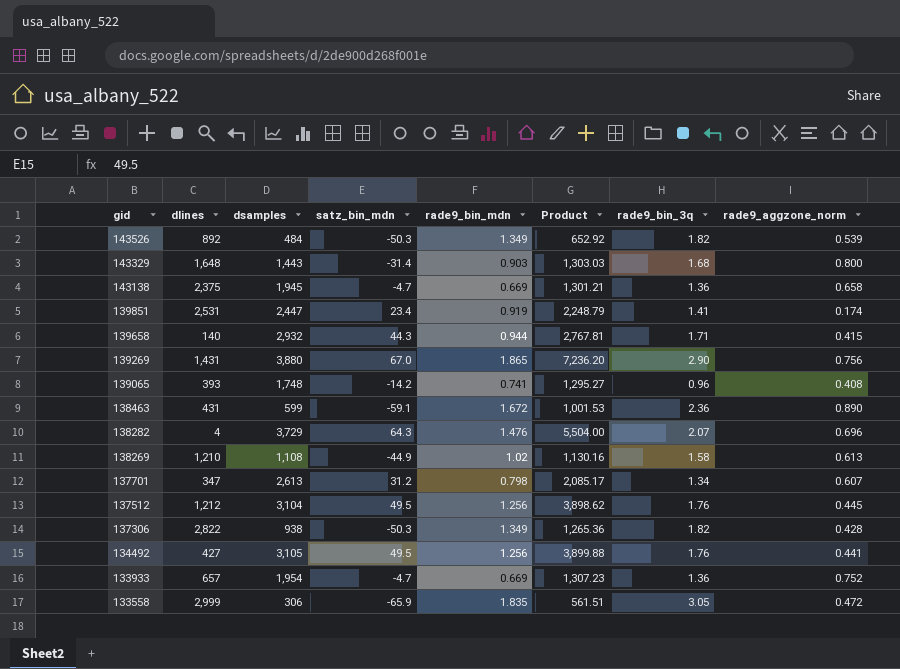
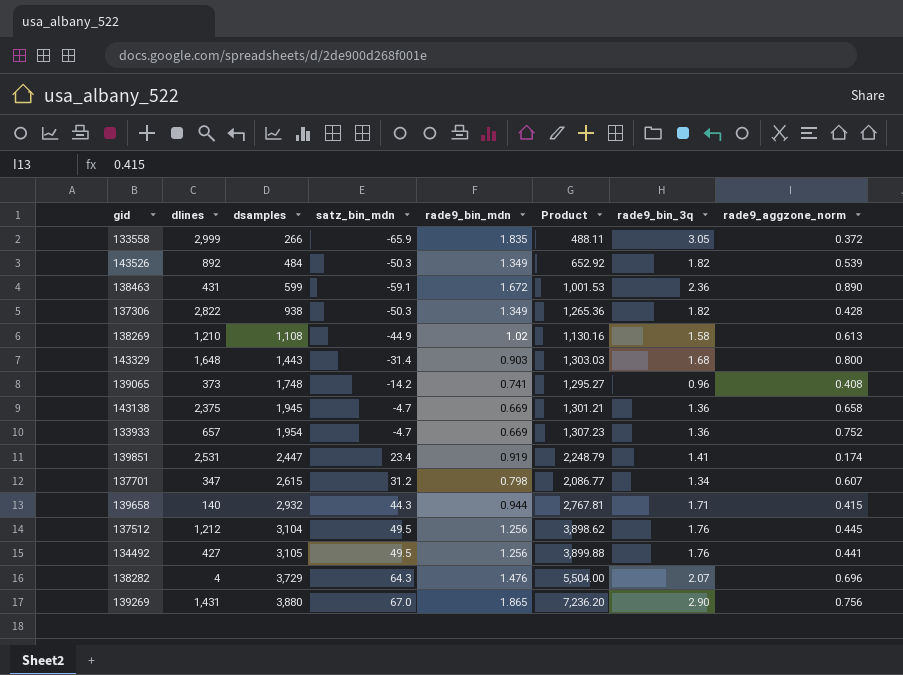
row order: gid descending -> dsamples ascending
133558 | dsamples: 306 -> 266
133558 | Product: 561.51 -> 488.11
133558 | rade9_aggzone_norm: 0.472 -> 0.372
139065 | dlines: 393 -> 373
137701 | dsamples: 2,613 -> 2,615
137701 | Product: 2,085.17 -> 2,086.77

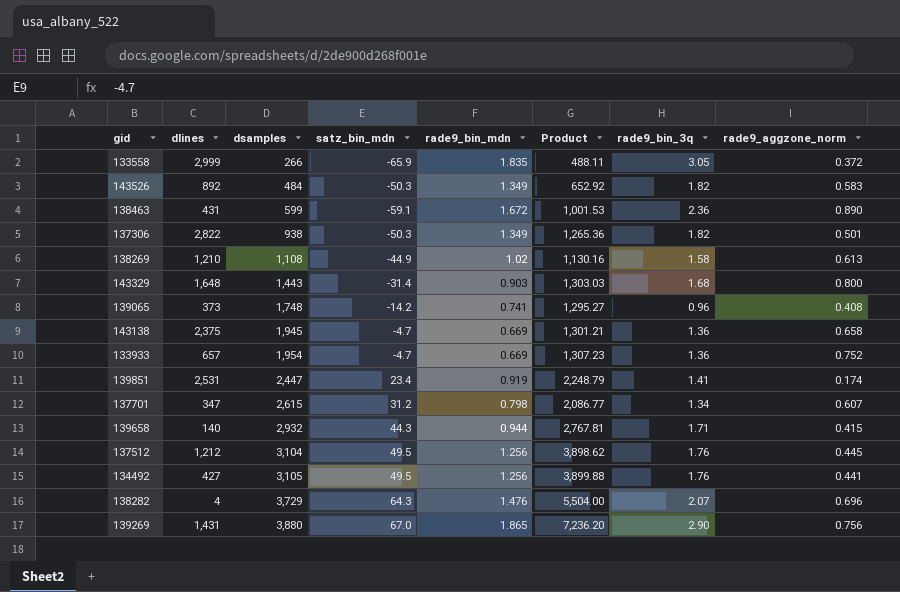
143526 | rade9_aggzone_norm: 0.539 -> 0.583
137306 | rade9_aggzone_norm: 0.428 -> 0.501

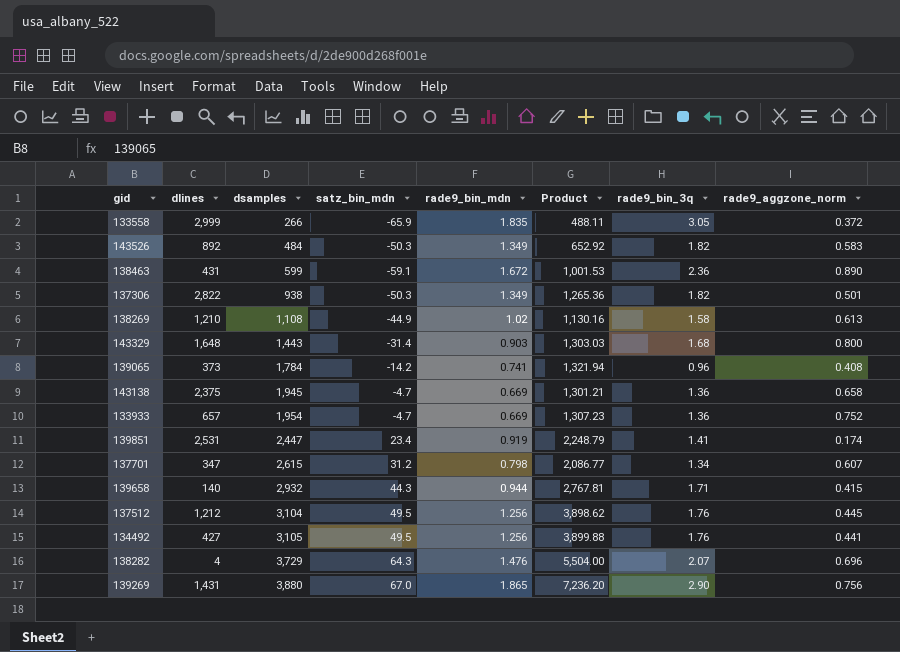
139065 | dsamples: 1,748 -> 1,784
139065 | Product: 1,295.27 -> 1,321.94

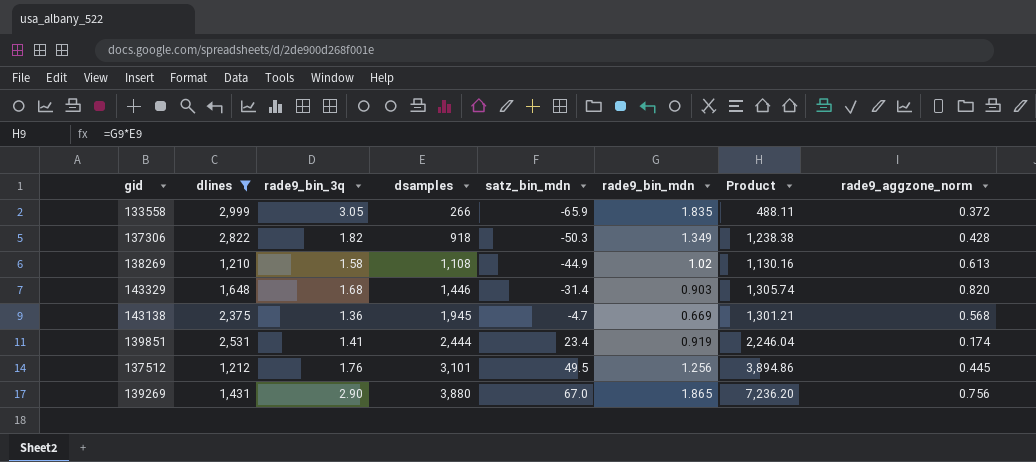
filter: none -> dlines >= 1,210
column rade9_bin_3q | position: 7 -> 3
137306 | dsamples: 938 -> 918
137306 | Product: 1,265.36 -> 1,238.38
137306 | rade9_aggzone_norm: 0.501 -> 0.428
143329 | dsamples: 1,443 -> 1,446
143329 | Product: 1,303.03 -> 1,305.74
143329 | rade9_aggzone_norm: 0.800 -> 0.820
143138 | rade9_aggzone_norm: 0.658 -> 0.568
139851 | dsamples: 2,447 -> 2,444
139851 | Product: 2,248.79 -> 2,246.04
137512 | dsamples: 3,104 -> 3,101
137512 | Product: 3,898.62 -> 3,894.86

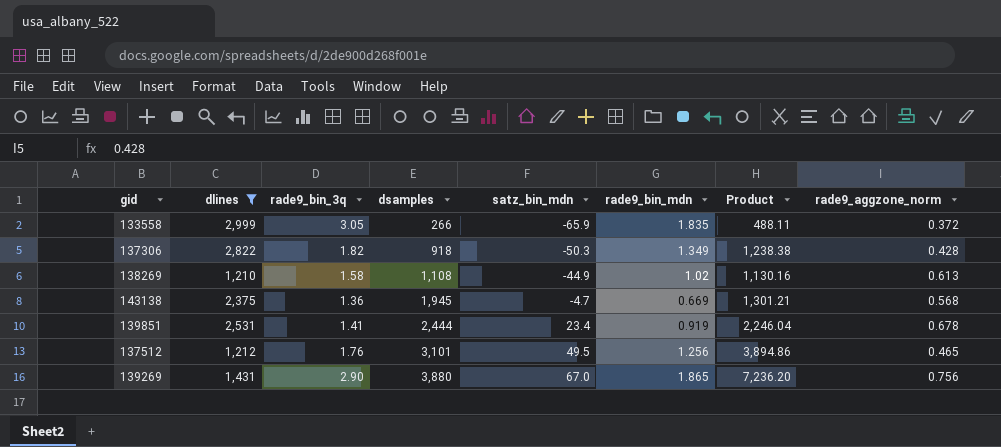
row 143329: 1,648 | 1.68 | 1,446 | -31.4 | 0.903 | 1,305.74 | 0.820 -> none
139851 | rade9_aggzone_norm: 0.174 -> 0.678
137512 | rade9_aggzone_norm: 0.445 -> 0.465

